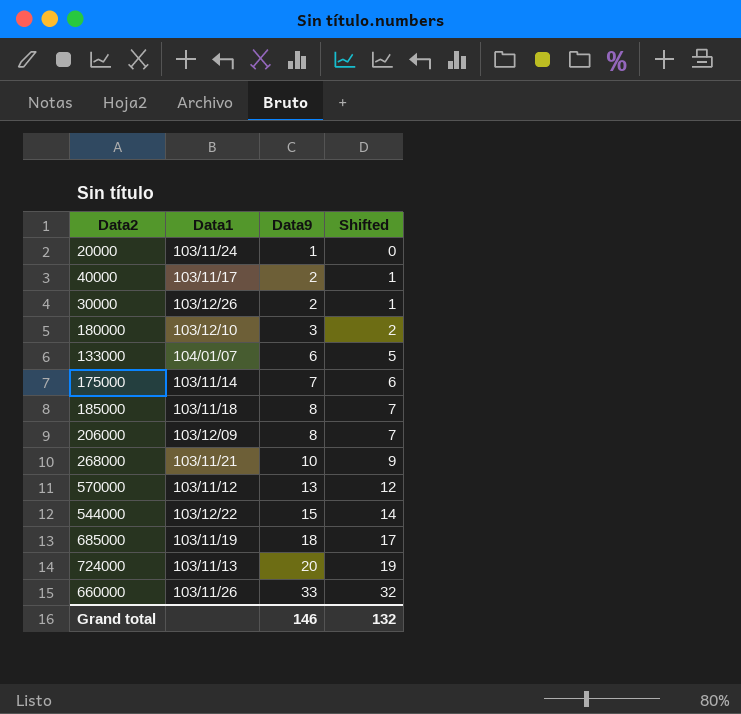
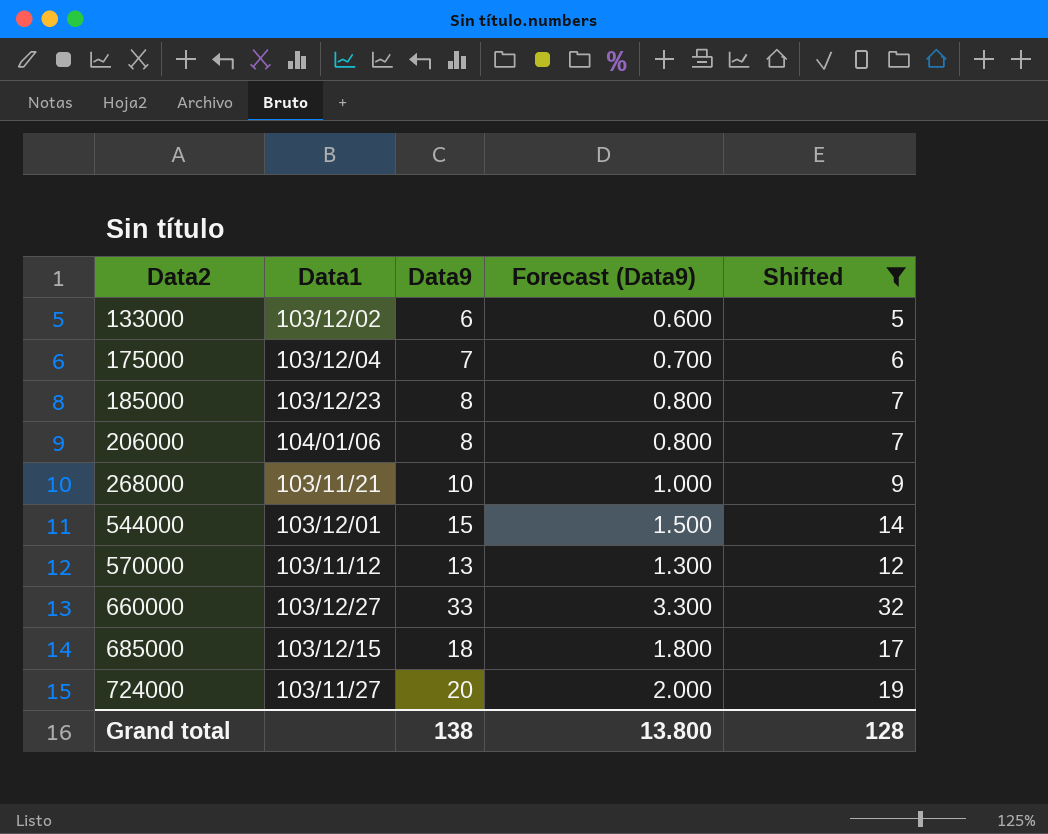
filter: none -> Shifted >= 5
row order: Data9 ascending -> Data2 ascending
column Forecast (Data9) | formula: none -> [Data9] * 0.1
133000 | Data1: 104/01/07 -> 103/12/02
175000 | Data1: 103/11/14 -> 103/12/04
185000 | Data1: 103/11/18 -> 103/12/23
206000 | Data1: 103/12/09 -> 104/01/06
544000 | Data1: 103/12/22 -> 103/12/01
660000 | Data1: 103/11/26 -> 103/12/27
685000 | Data1: 103/11/19 -> 103/12/15
724000 | Data1: 103/11/13 -> 103/11/27
Grand total | Data9: 146 -> 138
Grand total | Shifted: 132 -> 128

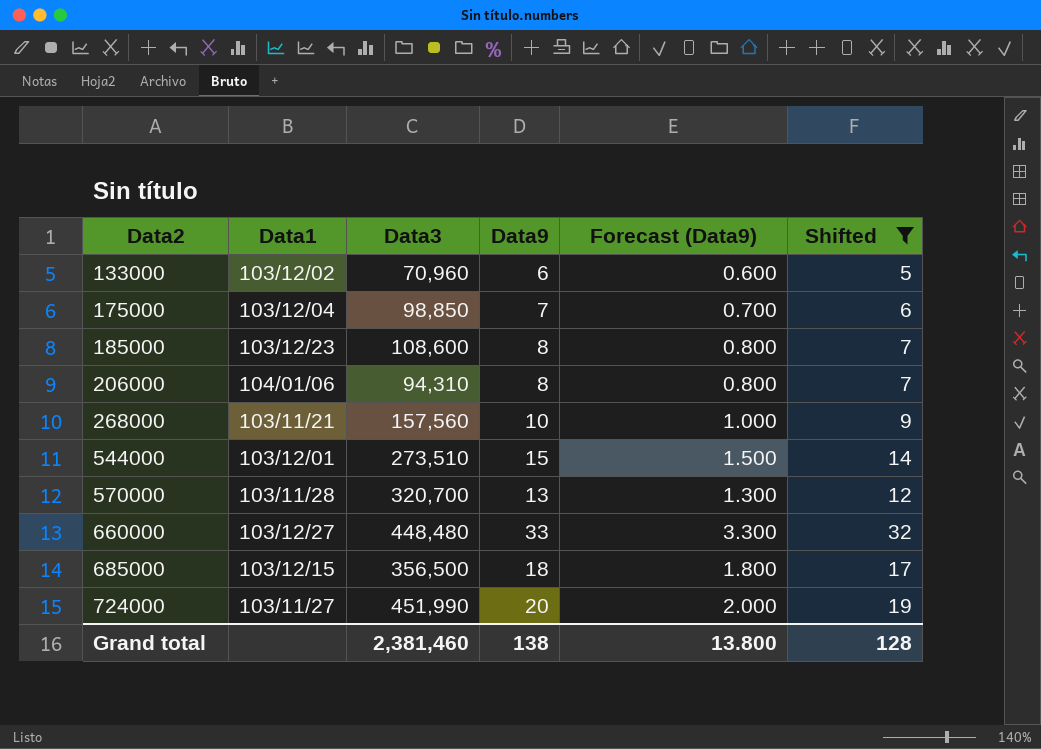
column Data3 | position: none -> 3
570000 | Data1: 103/11/12 -> 103/11/28

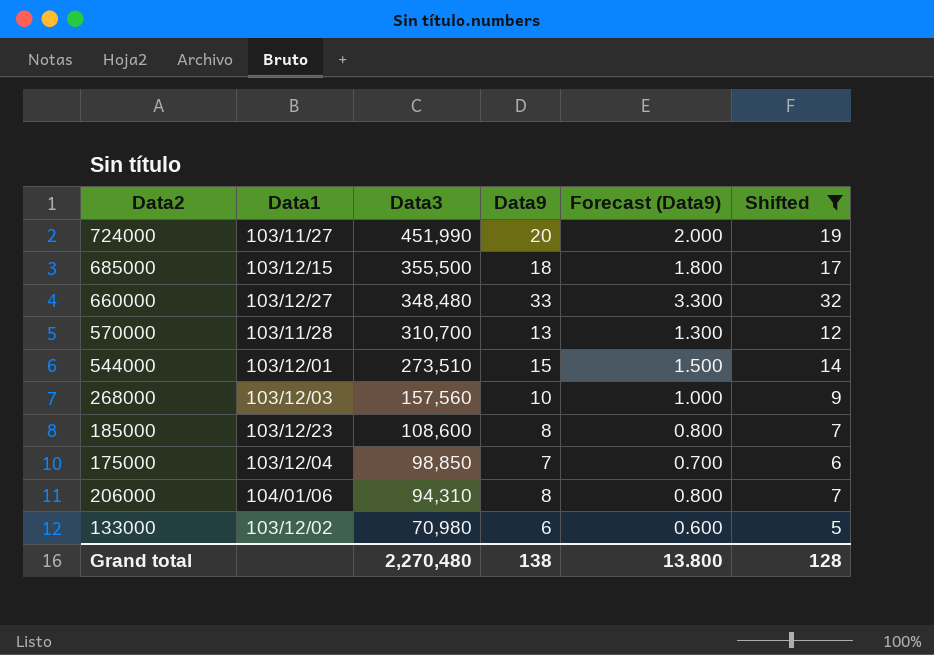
row order: Data2 ascending -> Data3 descending
685000 | Data3: 356,500 -> 355,500
660000 | Data3: 448,480 -> 348,480
570000 | Data3: 320,700 -> 310,700
268000 | Data1: 103/11/21 -> 103/12/03
133000 | Data3: 70,960 -> 70,980
Grand total | Data3: 2,381,460 -> 2,270,480

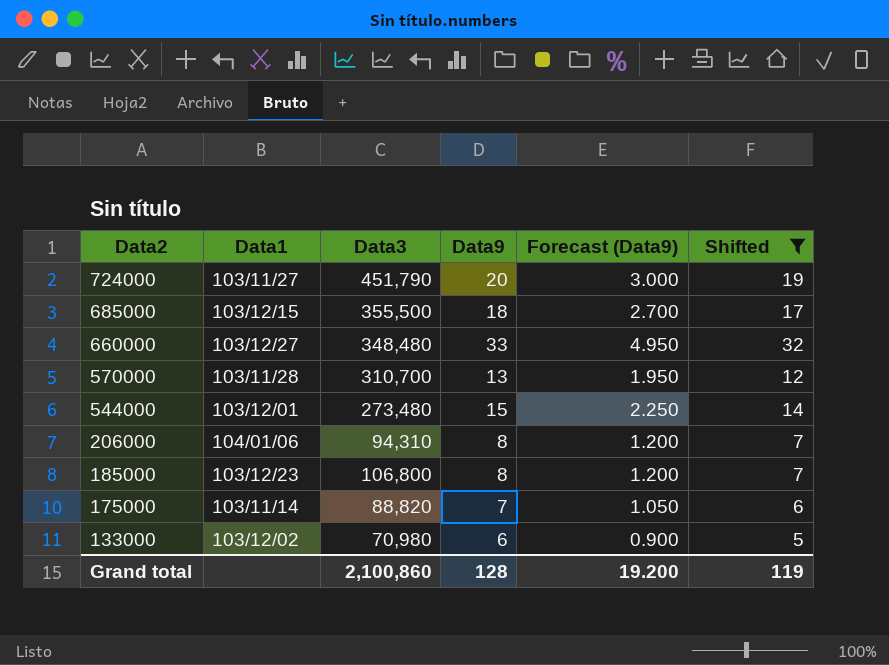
row order: Data3 descending -> Data2 descending
column Forecast (Data9) | formula: [Data9] * 0.1 -> [Data9] * 0.15
row 268000: 103/12/03 | 157,560 | 10 | 1.000 | 9 -> none
724000 | Data3: 451,990 -> 451,790
544000 | Data3: 273,510 -> 273,480
185000 | Data3: 108,600 -> 106,800
175000 | Data1: 103/12/04 -> 103/11/14
175000 | Data3: 98,850 -> 88,820
Grand total | Data3: 2,270,480 -> 2,100,860
Grand total | Data9: 138 -> 128
Grand total | Forecast (Data9): 13.800 -> 19.200
Grand total | Shifted: 128 -> 119

